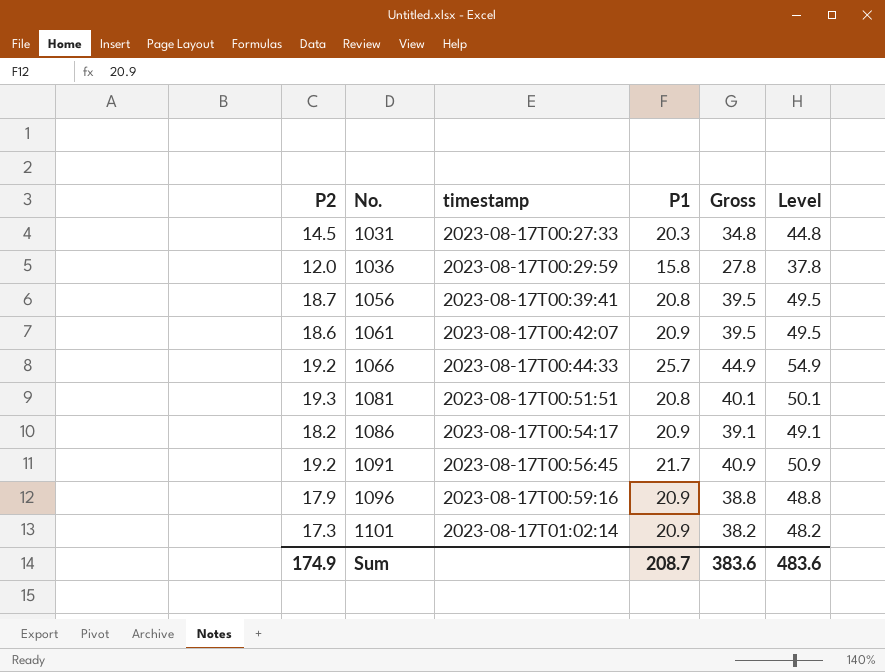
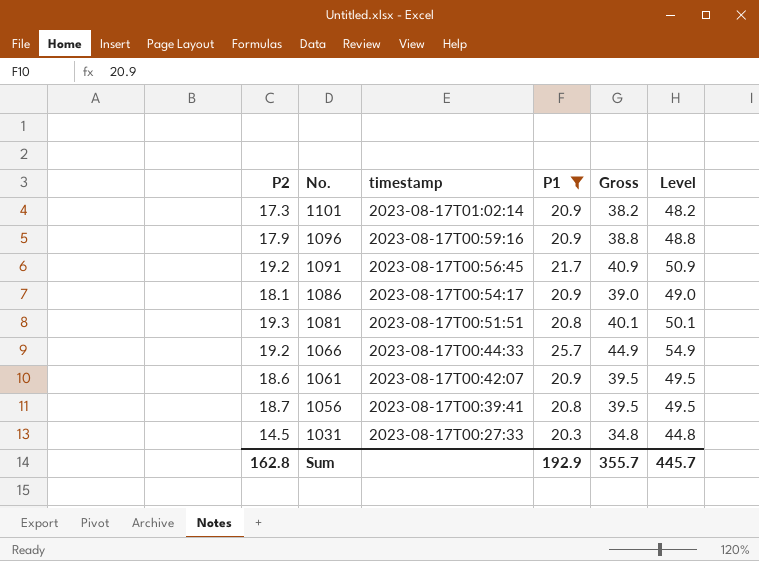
filter: none -> P1 != 15.8
row order: No. ascending -> No. descending
1086 | P2: 18.2 -> 18.1
1086 | Gross: 39.1 -> 39.0
1086 | Level: 49.1 -> 49.0
Sum | P2: 174.9 -> 162.8
Sum | P1: 208.7 -> 192.9
Sum | Gross: 383.6 -> 355.7
Sum | Level: 483.6 -> 445.7

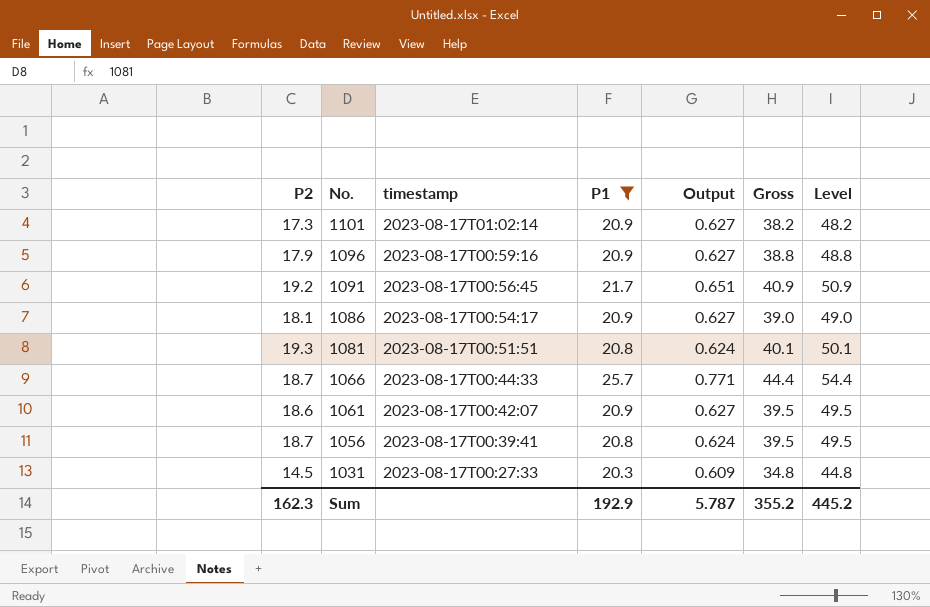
column Output | formula: none -> [P1] * 0.03
1066 | P2: 19.2 -> 18.7
1066 | Gross: 44.9 -> 44.4
1066 | Level: 54.9 -> 54.4
Sum | P2: 162.8 -> 162.3
Sum | Gross: 355.7 -> 355.2
Sum | Level: 445.7 -> 445.2

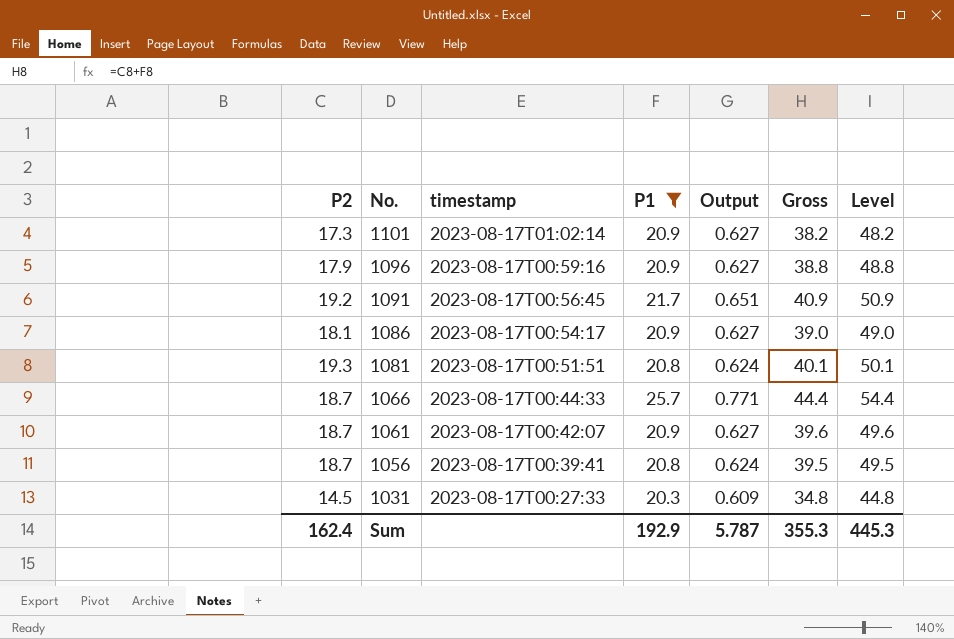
1061 | P2: 18.6 -> 18.7
1061 | Gross: 39.5 -> 39.6
1061 | Level: 49.5 -> 49.6
Sum | P2: 162.3 -> 162.4
Sum | Gross: 355.2 -> 355.3
Sum | Level: 445.2 -> 445.3

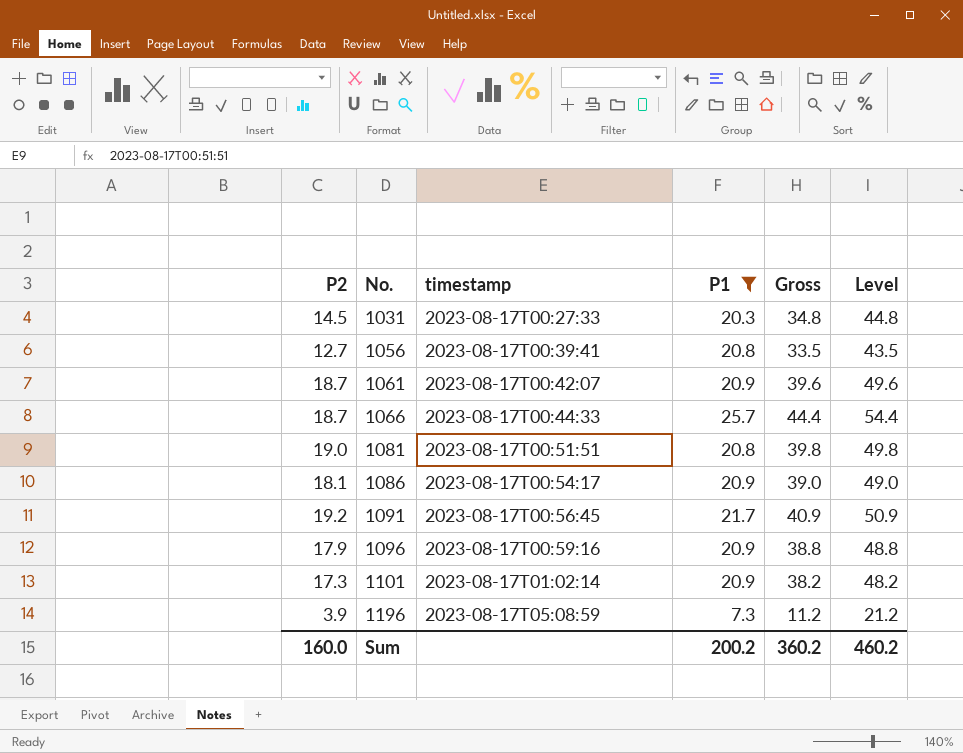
row order: No. descending -> No. ascending
column Output | formula: [P1] * 0.03 -> none
1056 | P2: 18.7 -> 12.7
1056 | Gross: 39.5 -> 33.5
1056 | Level: 49.5 -> 43.5
1081 | P2: 19.3 -> 19.0
1081 | Gross: 40.1 -> 39.8
1081 | Level: 50.1 -> 49.8
row 1196: none -> 3.9 | 2023-08-17T05:08:59 | 7.3 | 11.2 | 21.2
Sum | P2: 162.4 -> 160.0
Sum | P1: 192.9 -> 200.2
Sum | Gross: 355.3 -> 360.2
Sum | Level: 445.3 -> 460.2

